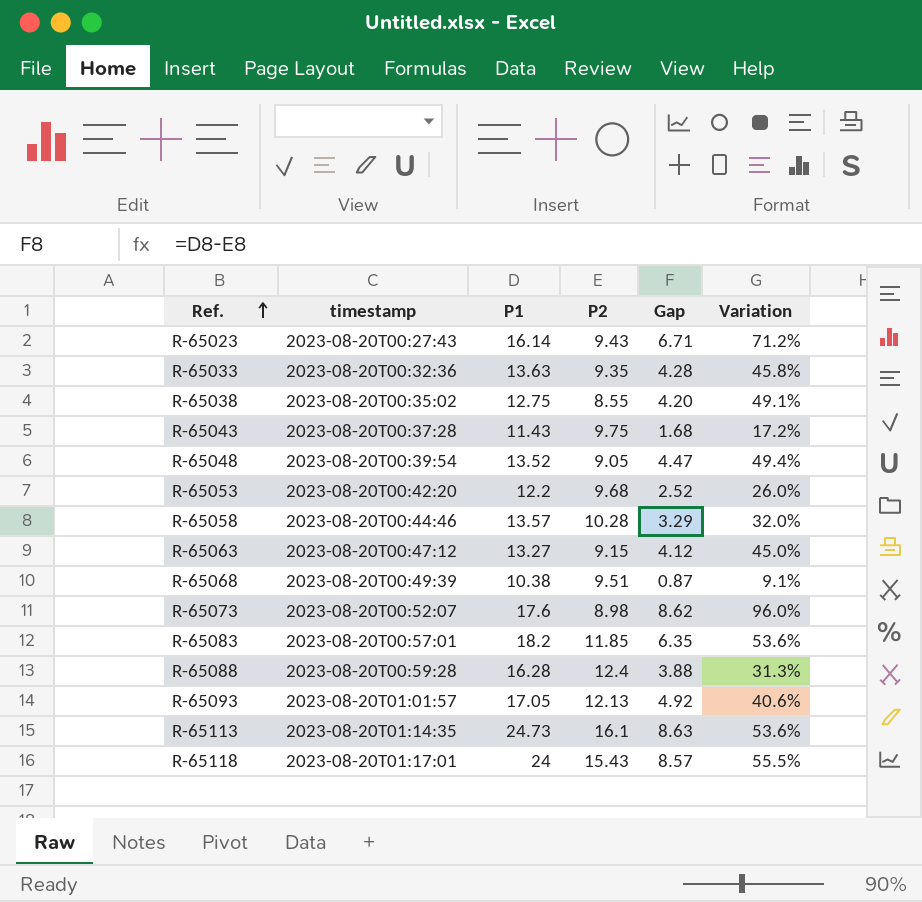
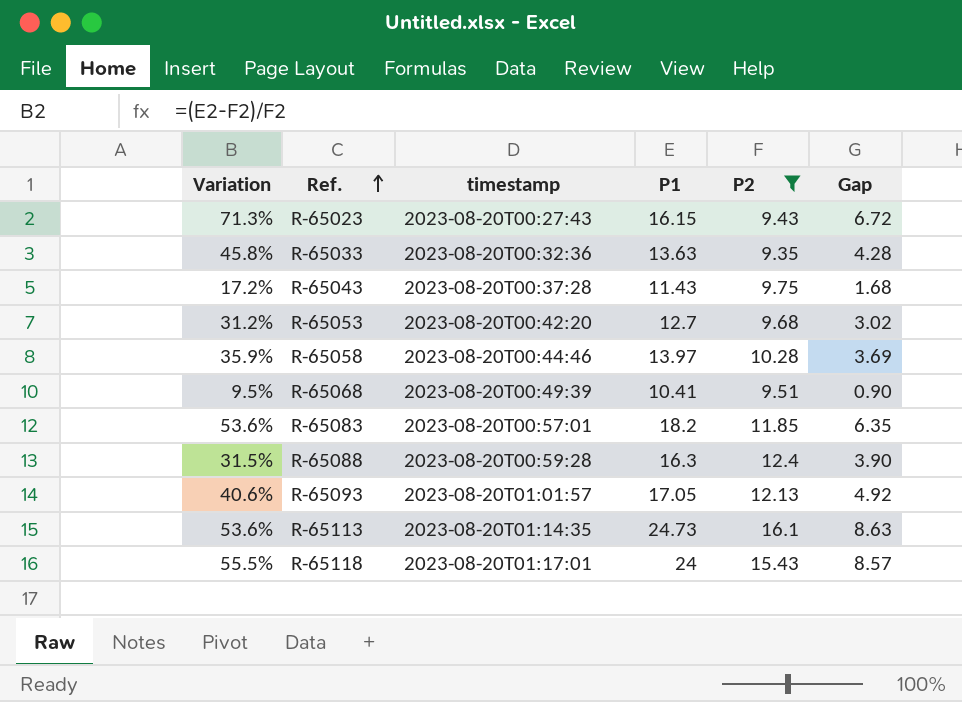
filter: none -> P2 >= 9.35
column Variation | position: 6 -> 1
R-65023 | Variation: 71.2% -> 71.3%
R-65023 | P1: 16.14 -> 16.15
R-65023 | Gap: 6.71 -> 6.72
R-65053 | Variation: 26.0% -> 31.2%
R-65053 | P1: 12.2 -> 12.7
R-65053 | Gap: 2.52 -> 3.02
R-65058 | Variation: 32.0% -> 35.9%
R-65058 | P1: 13.57 -> 13.97
R-65058 | Gap: 3.29 -> 3.69
R-65068 | Variation: 9.1% -> 9.5%
R-65068 | P1: 10.38 -> 10.41
R-65068 | Gap: 0.87 -> 0.90
R-65088 | Variation: 31.3% -> 31.5%
R-65088 | P1: 16.28 -> 16.3
R-65088 | Gap: 3.88 -> 3.90

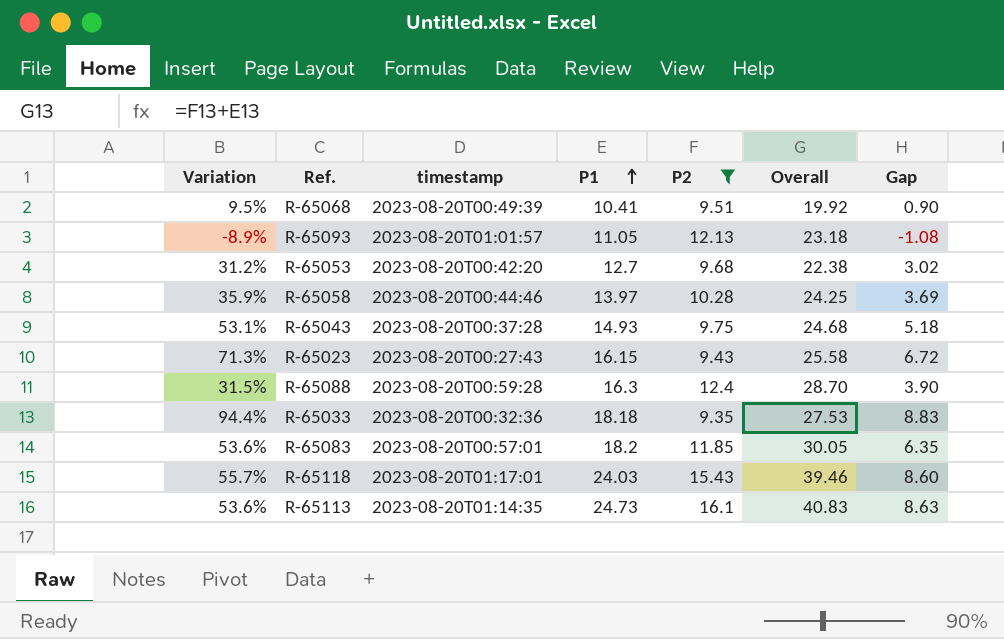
row order: Ref. ascending -> P1 ascending
column Overall | formula: none -> [P1] + [P2]
R-65093 | Variation: 40.6% -> -8.9%
R-65093 | P1: 17.05 -> 11.05
R-65093 | Gap: 4.92 -> -1.08
R-65043 | Variation: 17.2% -> 53.1%
R-65043 | P1: 11.43 -> 14.93
R-65043 | Gap: 1.68 -> 5.18
R-65033 | Variation: 45.8% -> 94.4%
R-65033 | P1: 13.63 -> 18.18
R-65033 | Gap: 4.28 -> 8.83
R-65118 | Variation: 55.5% -> 55.7%
R-65118 | P1: 24 -> 24.03
R-65118 | Gap: 8.57 -> 8.60

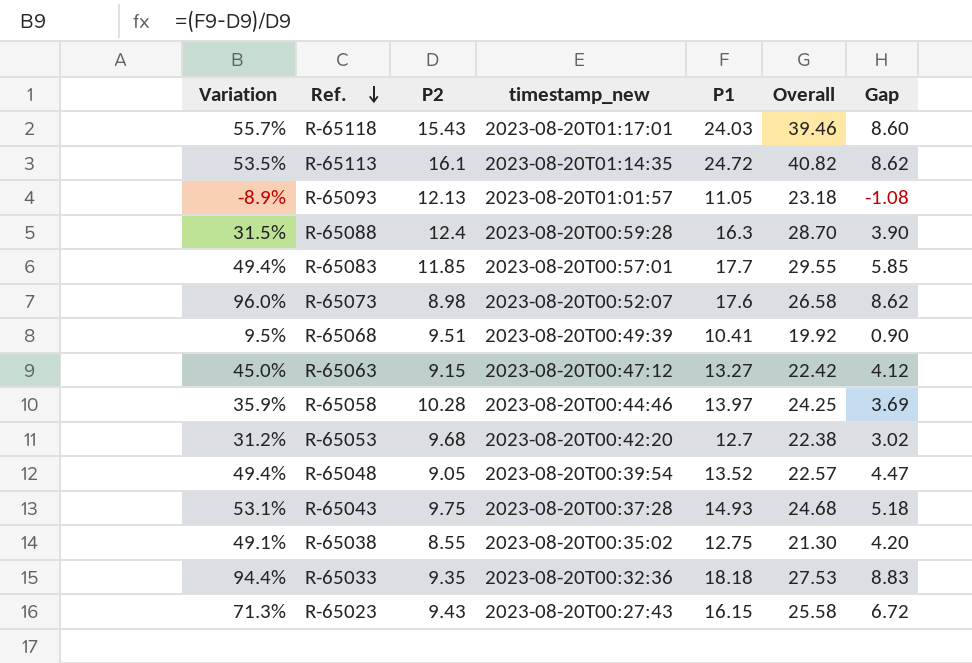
filter: P2 >= 9.35 -> none
row order: P1 ascending -> Ref. descending
column P2 | position: 5 -> 3
column name: timestamp -> timestamp_new
R-65113 | Variation: 53.6% -> 53.5%
R-65113 | P1: 24.73 -> 24.72
R-65113 | Overall: 40.83 -> 40.82
R-65113 | Gap: 8.63 -> 8.62
R-65083 | Variation: 53.6% -> 49.4%
R-65083 | P1: 18.2 -> 17.7
R-65083 | Overall: 30.05 -> 29.55
R-65083 | Gap: 6.35 -> 5.85

